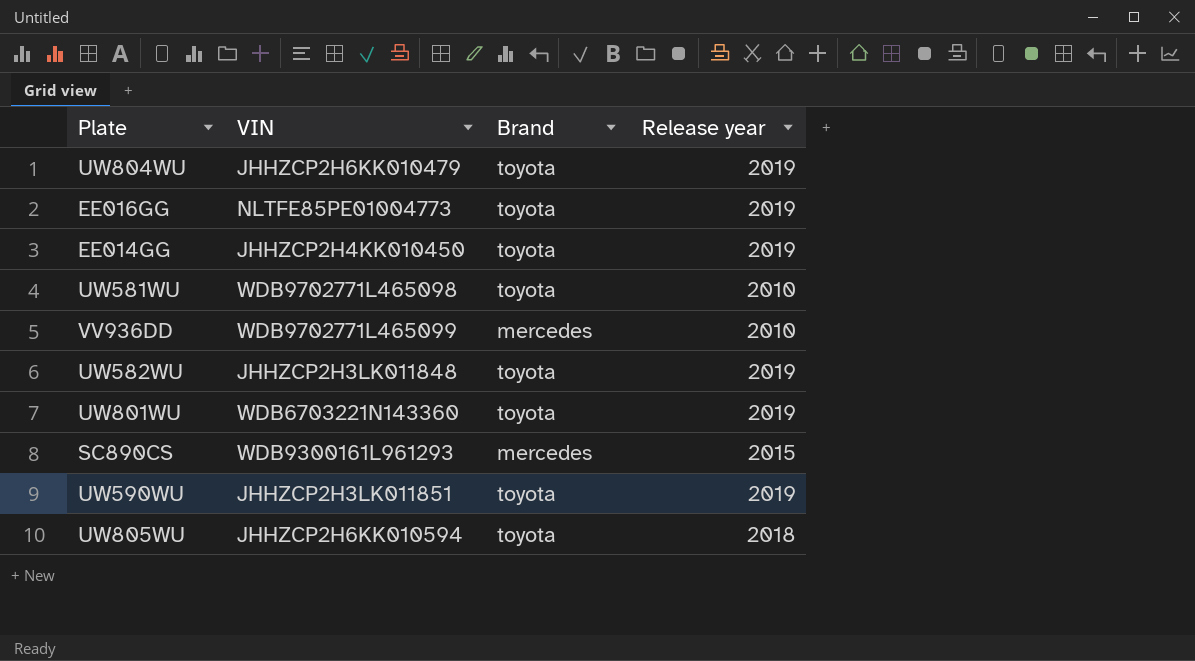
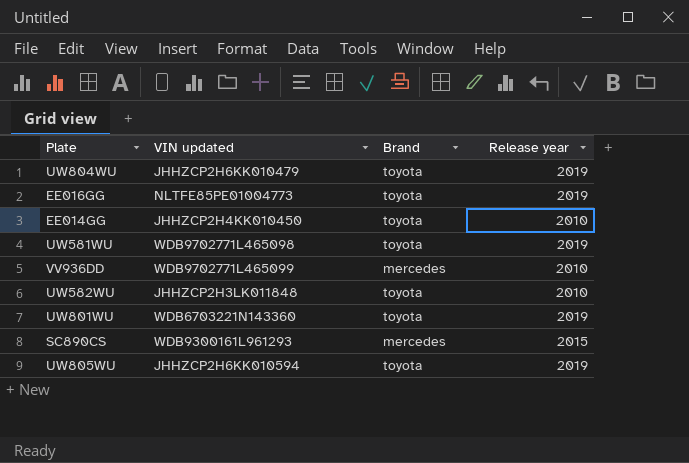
column name: VIN -> VIN updated
row UW590WU: JHHZCP2H3LK011851 | toyota | 2019 -> none
EE014GG | Release year: 2019 -> 2010
UW581WU | Release year: 2010 -> 2019
UW582WU | Release year: 2019 -> 2010
UW805WU | Release year: 2018 -> 2019

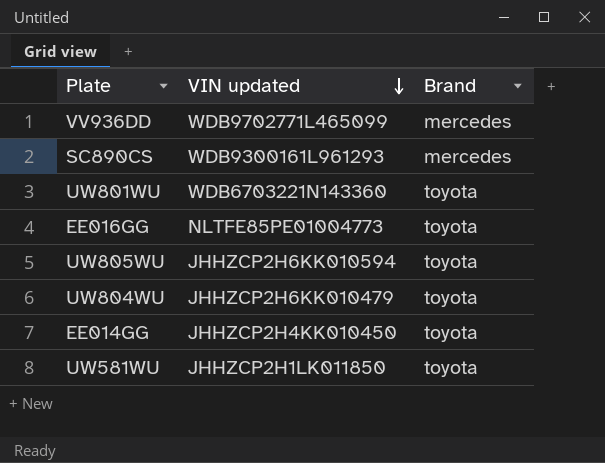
row order: none -> VIN updated descending
column Release year | position: 4 -> none
row UW582WU: JHHZCP2H3LK011848 | toyota | 2010 -> none
UW581WU | VIN updated: WDB9702771L465098 -> JHHZCP2H1LK011850

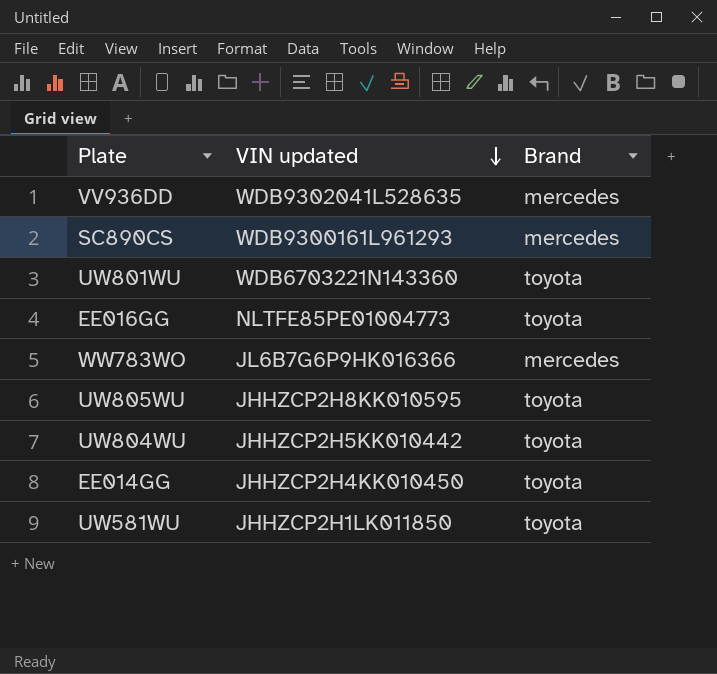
VV936DD | VIN updated: WDB9702771L465099 -> WDB9302041L528635
row WW783WO: none -> JL6B7G6P9HK016366 | mercedes
UW805WU | VIN updated: JHHZCP2H6KK010594 -> JHHZCP2H8KK010595
UW804WU | VIN updated: JHHZCP2H6KK010479 -> JHHZCP2H5KK010442

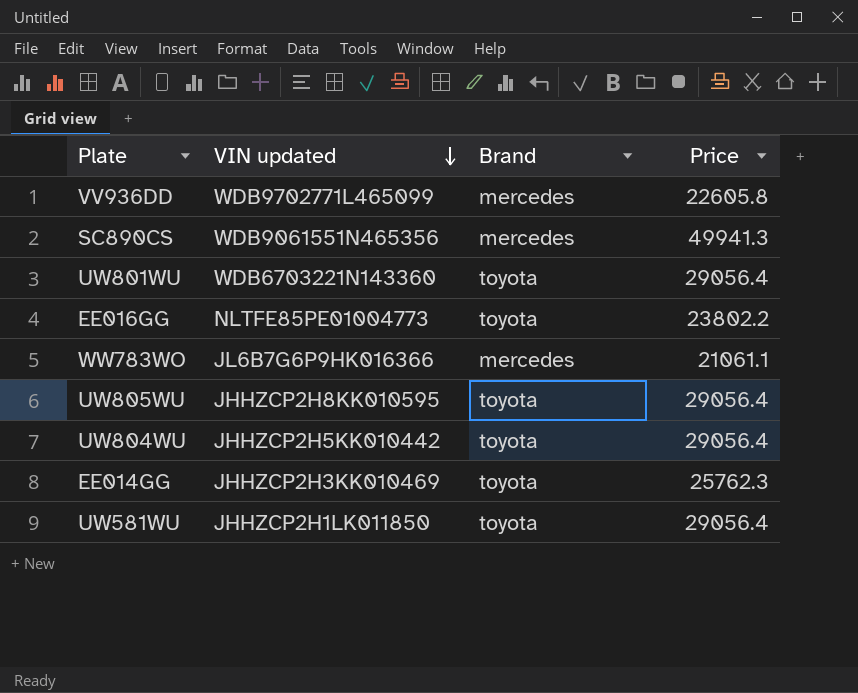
column Price | position: none -> 4
VV936DD | VIN updated: WDB9302041L528635 -> WDB9702771L465099
SC890CS | VIN updated: WDB9300161L961293 -> WDB9061551N465356
EE014GG | VIN updated: JHHZCP2H4KK010450 -> JHHZCP2H3KK010469

